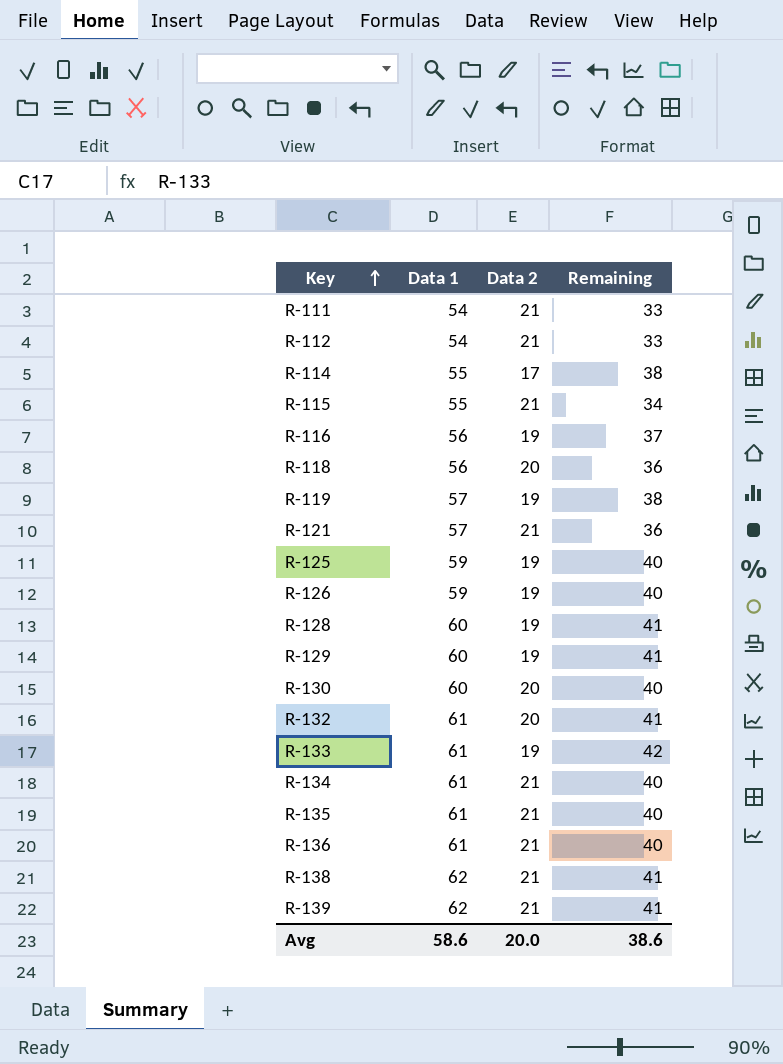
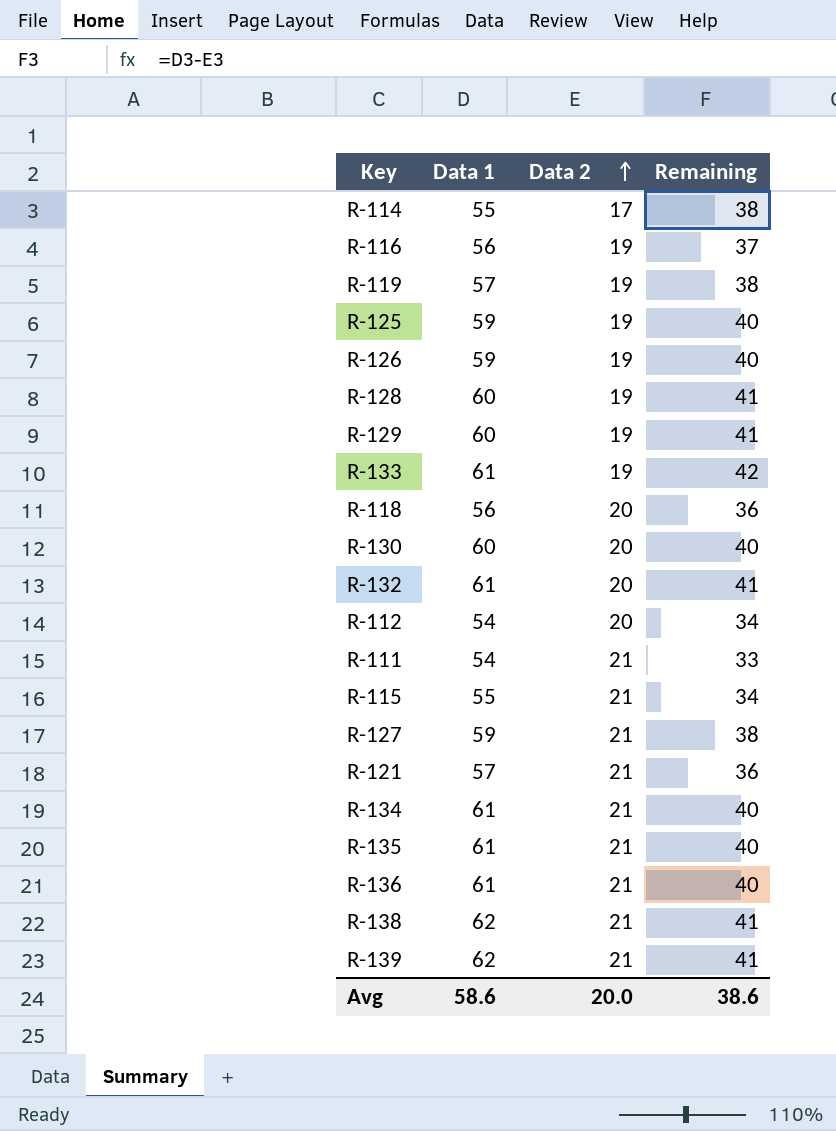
row order: Key ascending -> Data 2 ascending
R-112 | Data 2: 21 -> 20
R-112 | Remaining: 33 -> 34
row R-127: none -> 59 | 21 | 38

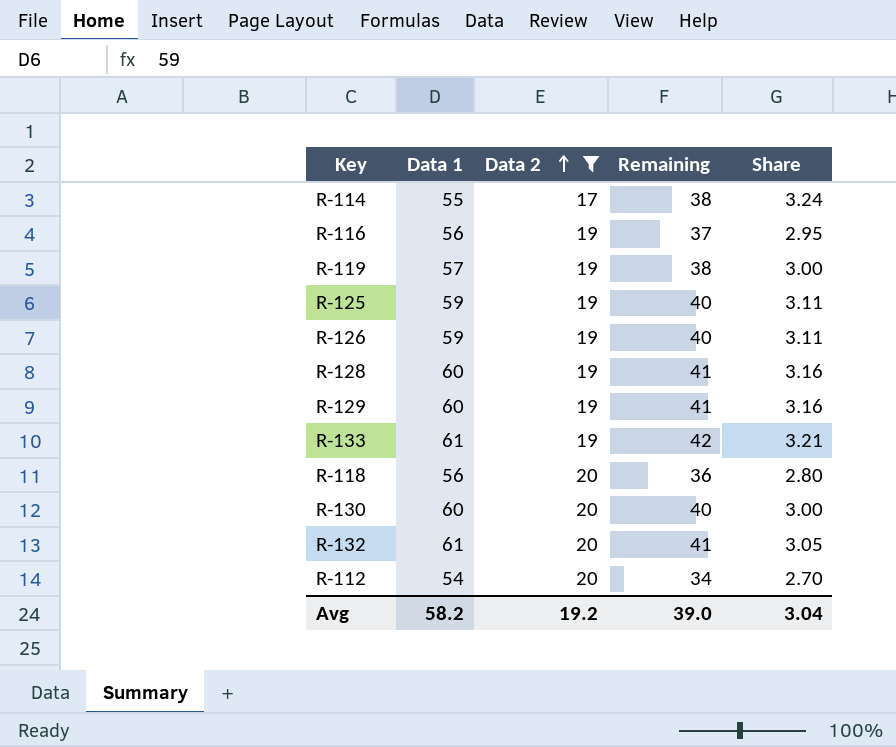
filter: none -> Data 2 != 21
column Share | formula: none -> [Data 1] / [Data 2]
Avg | Data 1: 58.6 -> 58.2
Avg | Data 2: 20.0 -> 19.2
Avg | Remaining: 38.6 -> 39.0

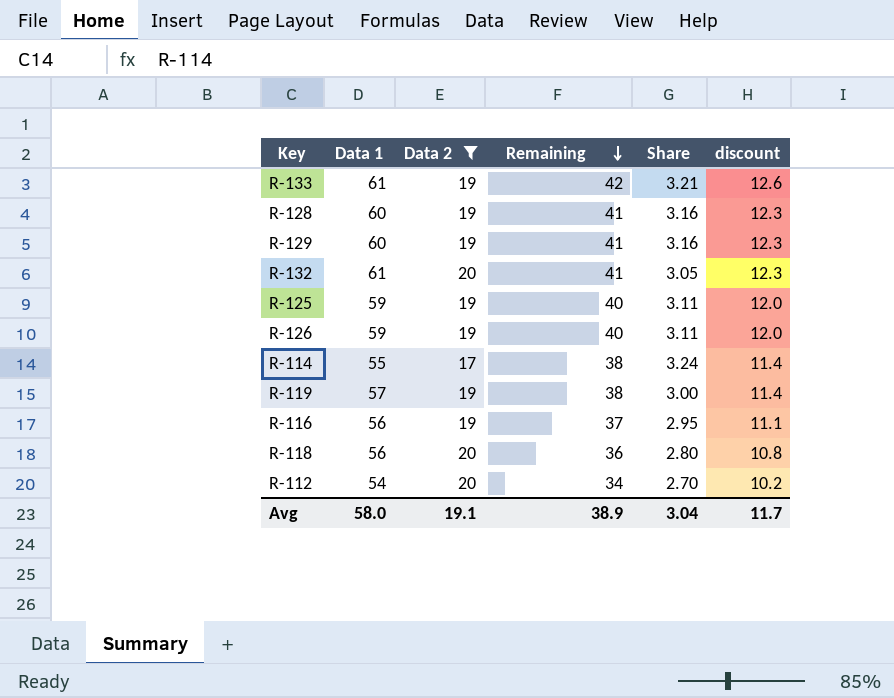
row order: Data 2 ascending -> Remaining descending
column discount | formula: none -> [Remaining] * 0.3
row R-130: 60 | 20 | 40 | 3.00 -> none
Avg | Data 1: 58.2 -> 58.0
Avg | Data 2: 19.2 -> 19.1
Avg | Remaining: 39.0 -> 38.9

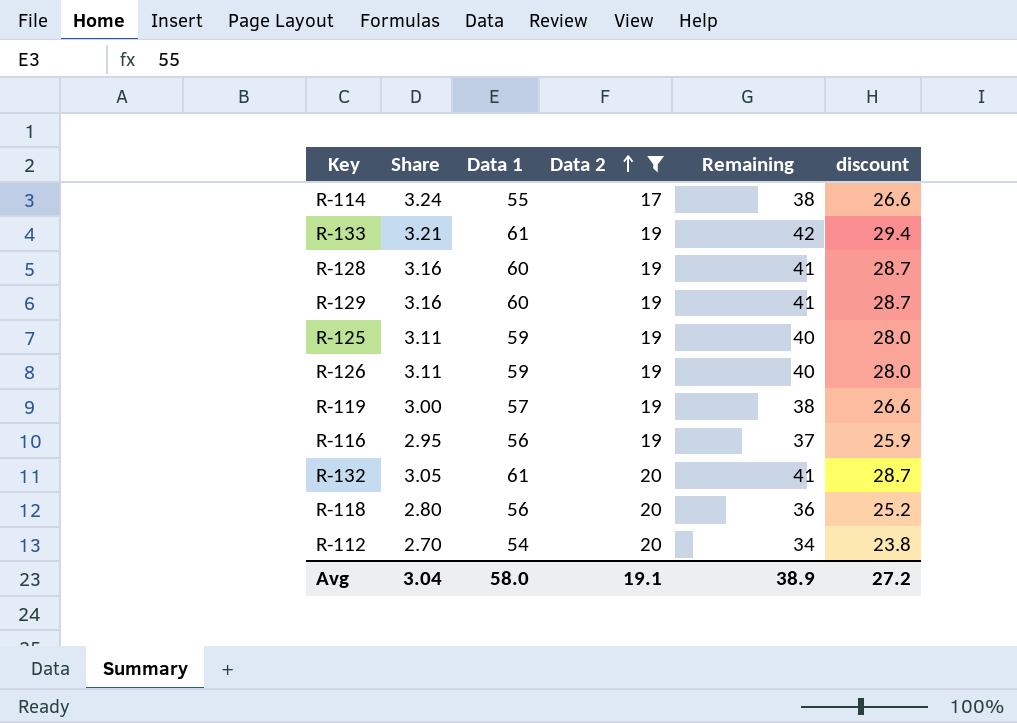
row order: Remaining descending -> Data 2 ascending
column Share | position: 5 -> 2
column discount | formula: [Remaining] * 0.3 -> [Remaining] * 0.7
Avg | discount: 11.7 -> 27.2

